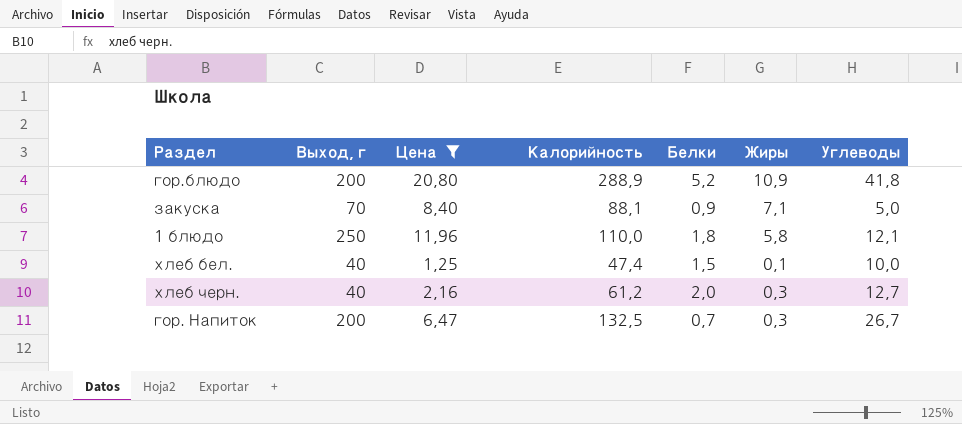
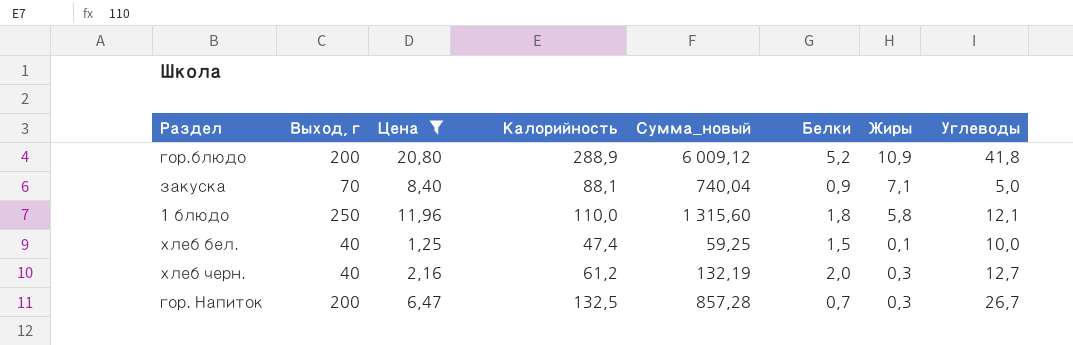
column Сумма_новый | formula: none -> [Цена] * [Калорийность]

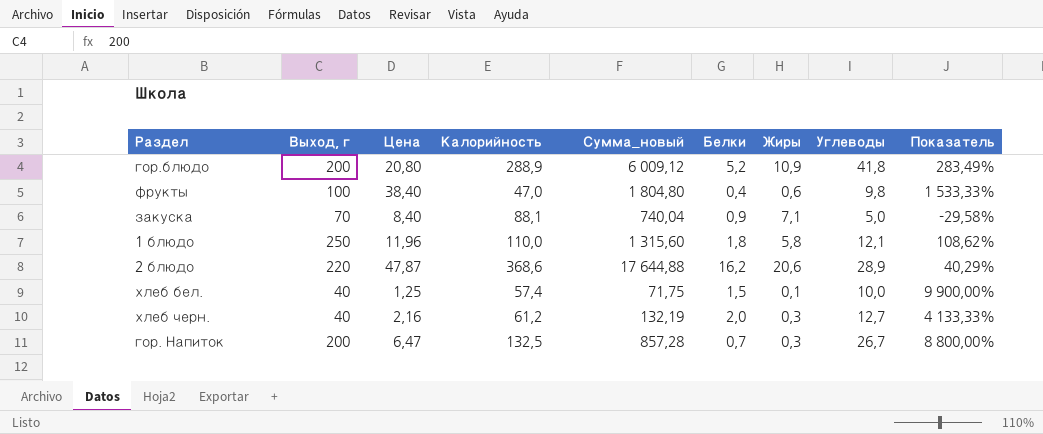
filter: Цена <= 20,80 -> none
column Показатель | formula: none -> ([Углеводы] - [Жиры]) / [Жиры]
хлеб бел. | Калорийность: 47,4 -> 57,4
хлеб бел. | Сумма_новый: 59,25 -> 71,75

